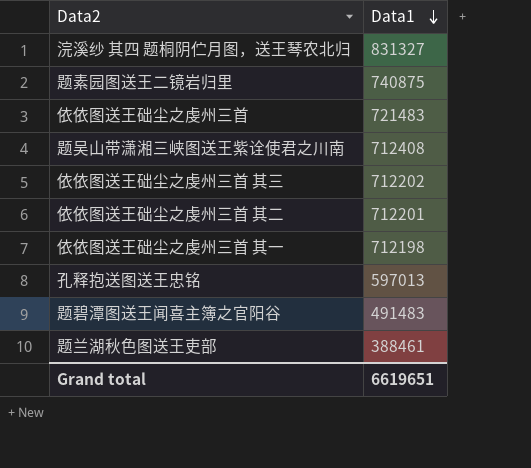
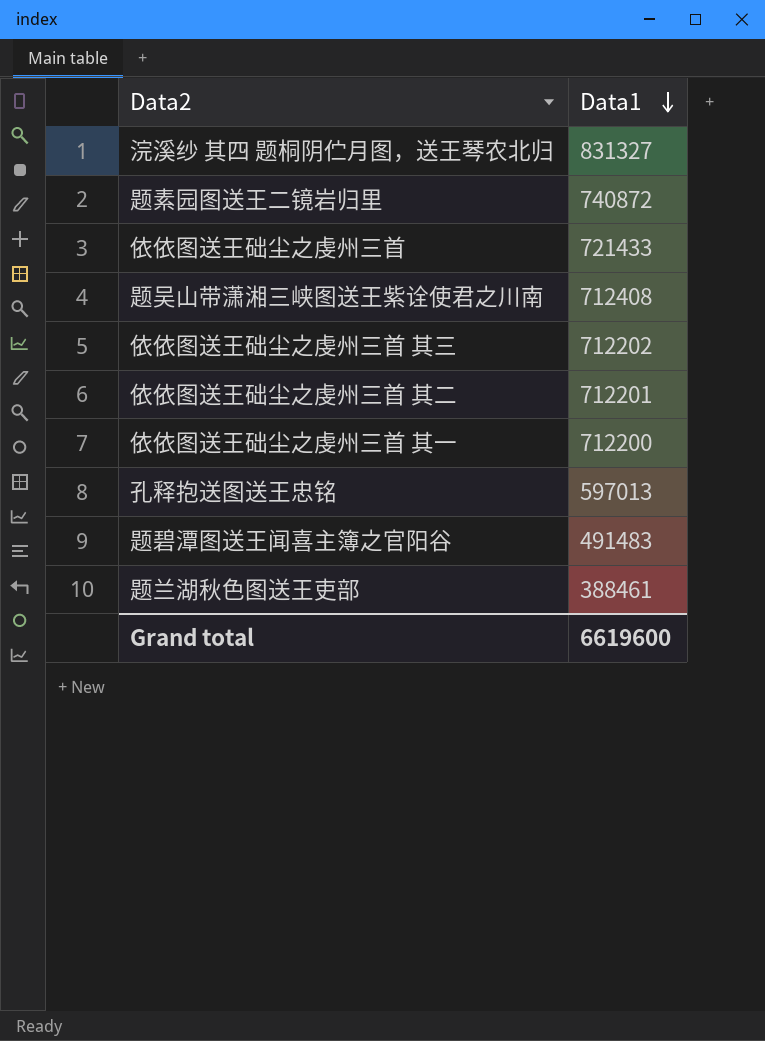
题素园图送王二镜岩归里 | Data1: 740875 -> 740872
依依图送王础尘之虔州三首 | Data1: 721483 -> 721433
依依图送王础尘之虔州三首 其一 | Data1: 712198 -> 712200
Grand total | Data1: 6619651 -> 6619600

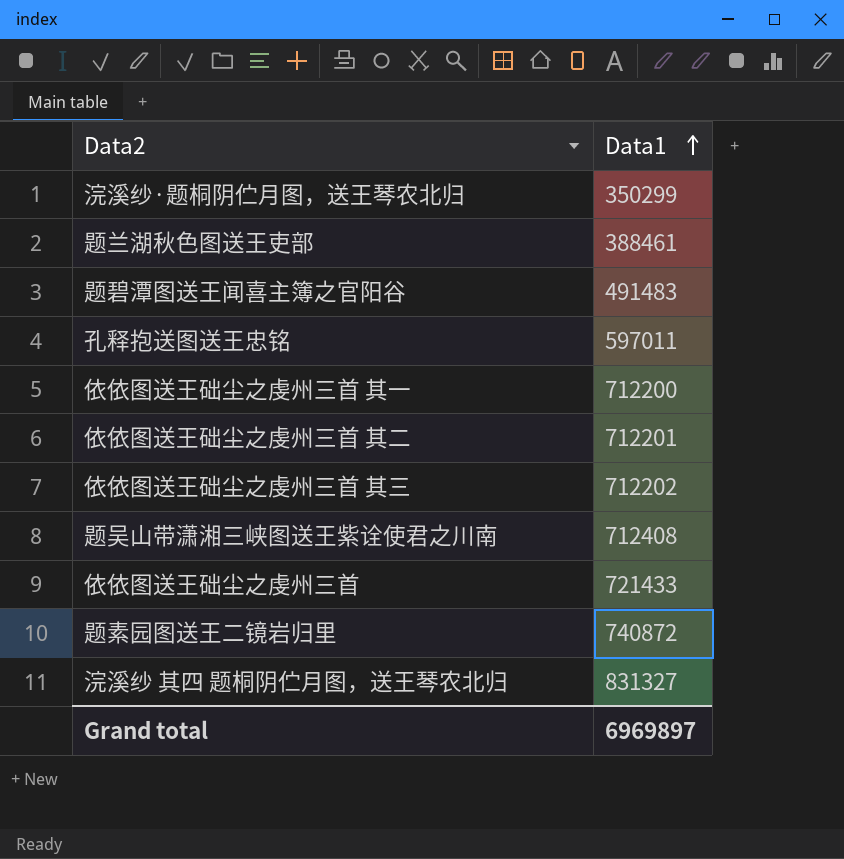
row order: Data1 descending -> Data1 ascending
row 浣溪纱·题桐阴伫月图，送王琴农北归: none -> 350299
孔释抱送图送王忠铭 | Data1: 597013 -> 597011
Grand total | Data1: 6619600 -> 6969897

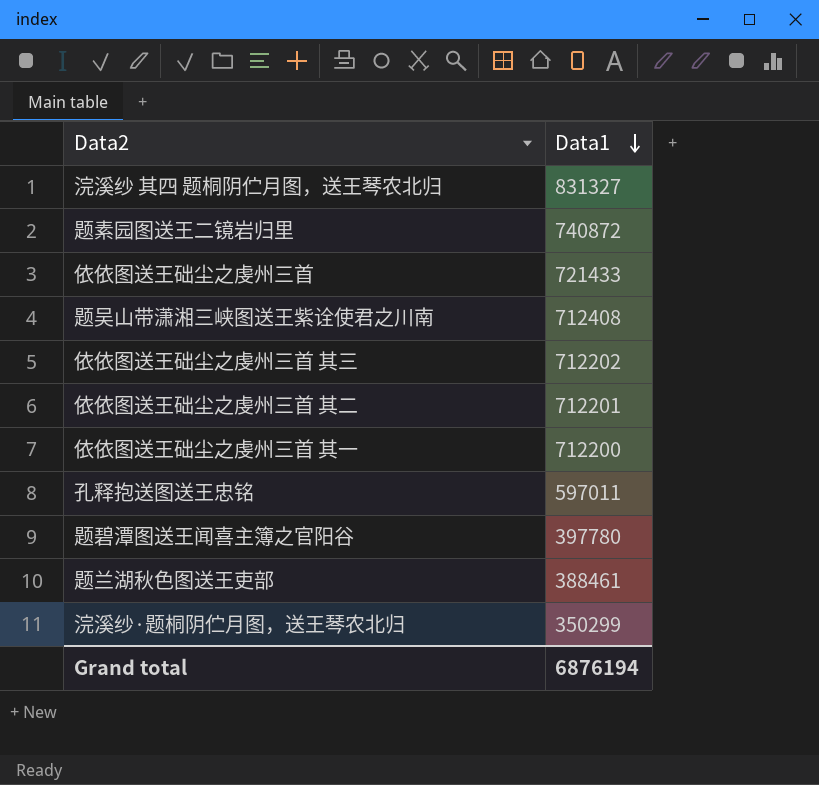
row order: Data1 ascending -> Data1 descending
题碧潭图送王闻喜主簿之官阳谷 | Data1: 491483 -> 397780
Grand total | Data1: 6969897 -> 6876194

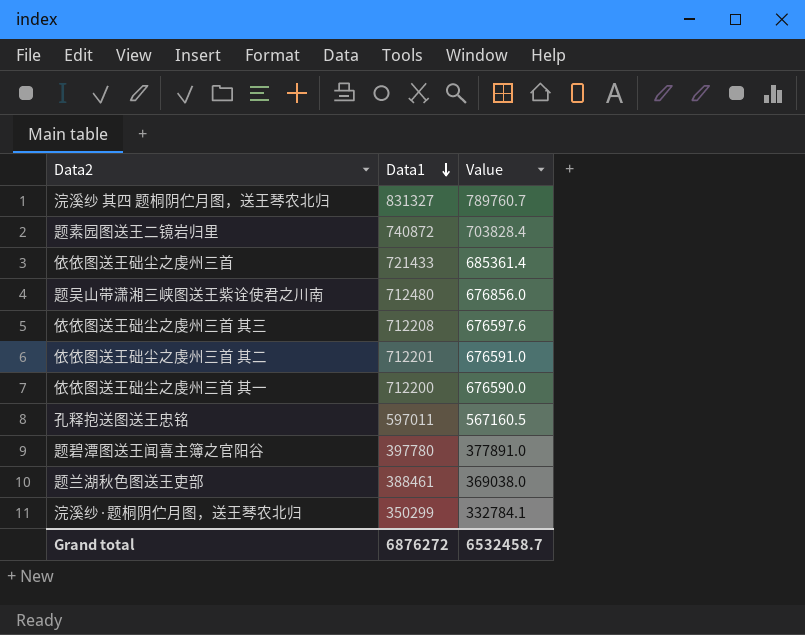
column Value | formula: none -> [Data1] * 0.95
题吴山带潇湘三峡图送王紫诠使君之川南 | Data1: 712408 -> 712480
依依图送王础尘之虔州三首 其三 | Data1: 712202 -> 712208
Grand total | Data1: 6876194 -> 6876272

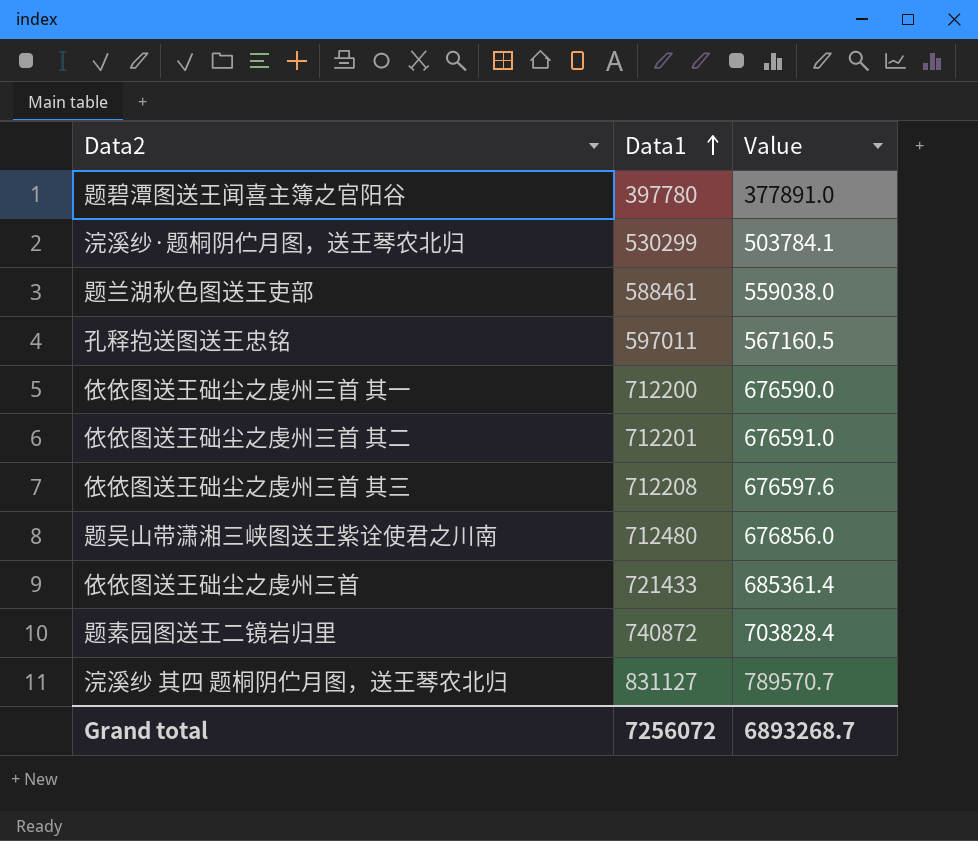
row order: Data1 descending -> Data1 ascending
浣溪纱·题桐阴伫月图，送王琴农北归 | Data1: 350299 -> 530299
浣溪纱·题桐阴伫月图，送王琴农北归 | Value: 332784.1 -> 503784.1
题兰湖秋色图送王吏部 | Data1: 388461 -> 588461
题兰湖秋色图送王吏部 | Value: 369038.0 -> 559038.0
浣溪纱 其四 题桐阴伫月图，送王琴农北归 | Data1: 831327 -> 831127
浣溪纱 其四 题桐阴伫月图，送王琴农北归 | Value: 789760.7 -> 789570.7
Grand total | Data1: 6876272 -> 7256072
Grand total | Value: 6532458.7 -> 6893268.7

